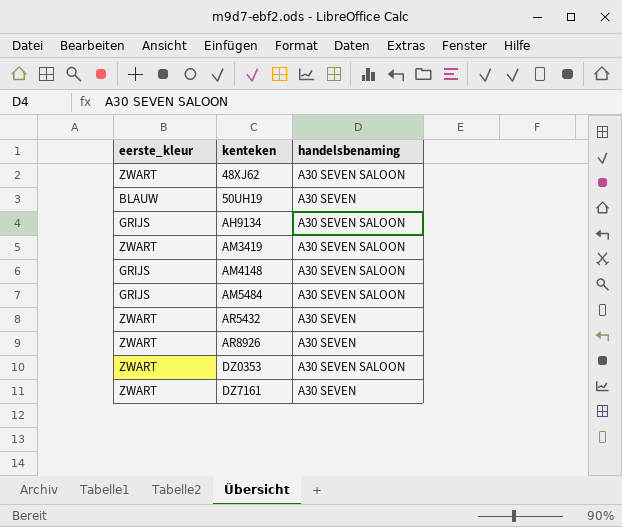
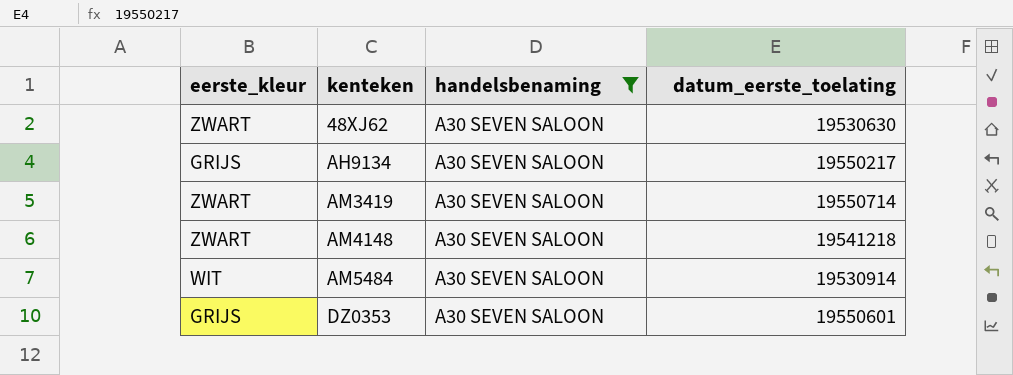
filter: none -> handelsbenaming = A30 SEVEN SALOON
column datum_eerste_toelating | position: none -> 4
AM4148 | eerste_kleur: GRIJS -> ZWART
AM5484 | eerste_kleur: GRIJS -> WIT
DZ0353 | eerste_kleur: ZWART -> GRIJS

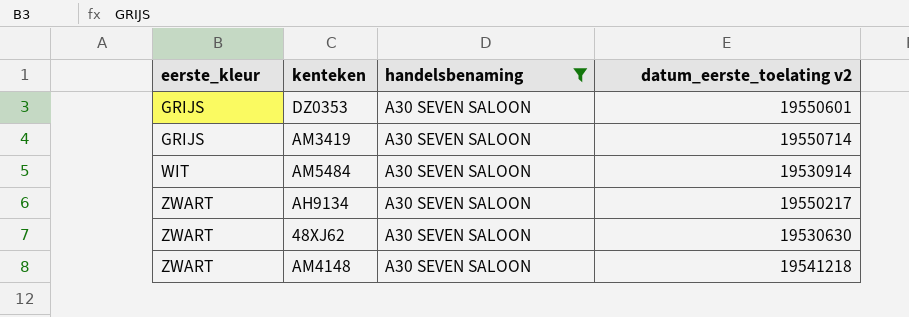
row order: kenteken ascending -> eerste_kleur ascending
column name: datum_eerste_toelating -> datum_eerste_toelating v2
AM3419 | eerste_kleur: ZWART -> GRIJS
AH9134 | eerste_kleur: GRIJS -> ZWART

